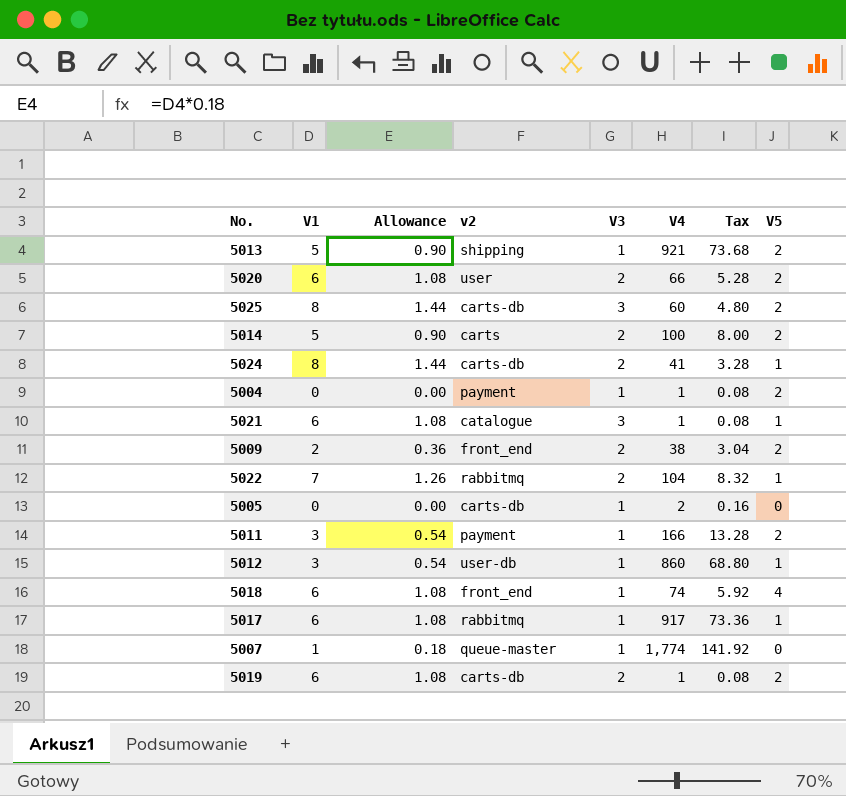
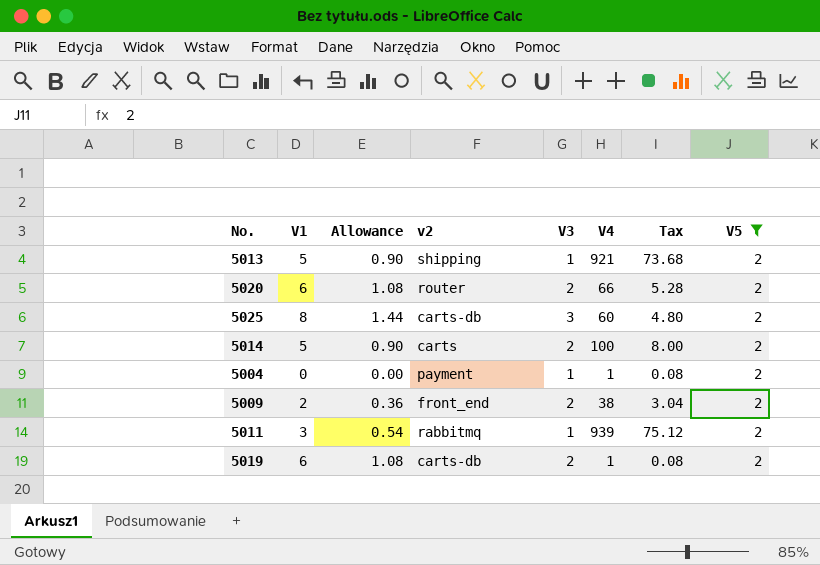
filter: none -> V5 = 2
5020 | v2: user -> router
5011 | v2: payment -> rabbitmq
5011 | V4: 166 -> 939
5011 | Tax: 13.28 -> 75.12

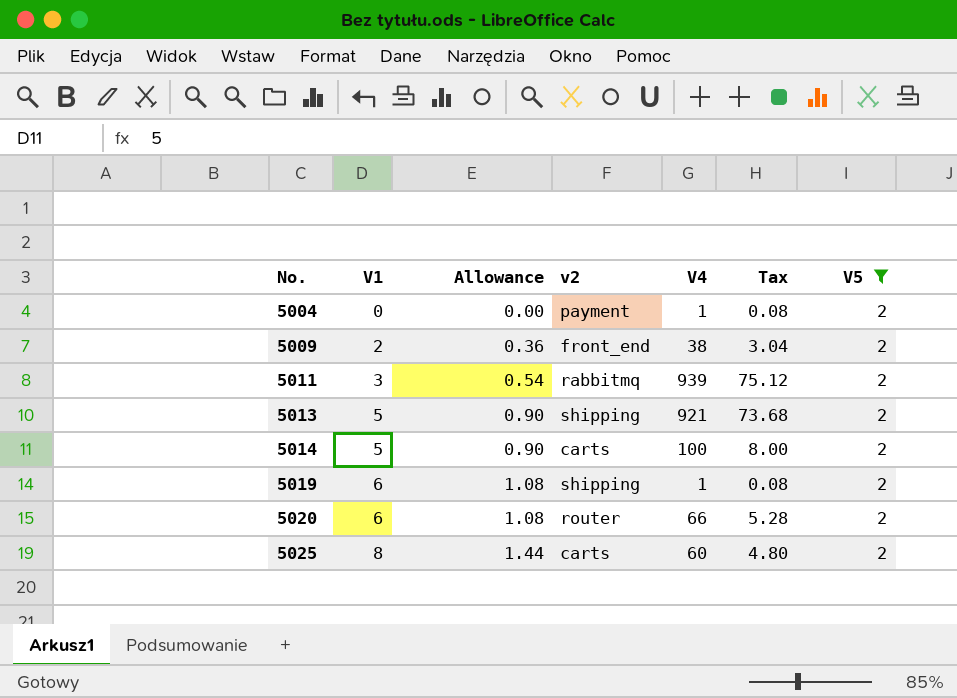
row order: none -> No. ascending
column V3 | position: 5 -> none
5019 | v2: carts-db -> shipping
5025 | v2: carts-db -> carts

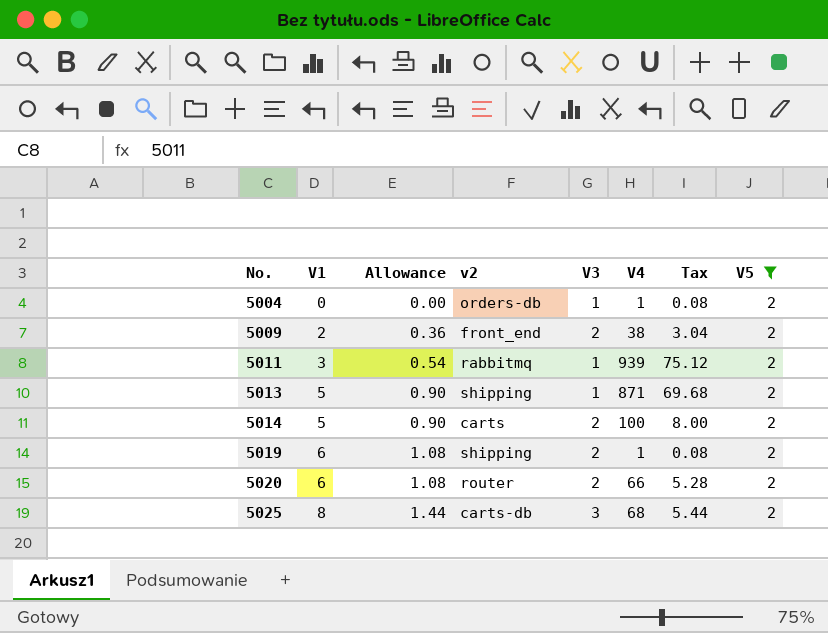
column V3 | position: none -> 5
5004 | v2: payment -> orders-db
5013 | V4: 921 -> 871
5013 | Tax: 73.68 -> 69.68
5025 | v2: carts -> carts-db
5025 | V4: 60 -> 68
5025 | Tax: 4.80 -> 5.44

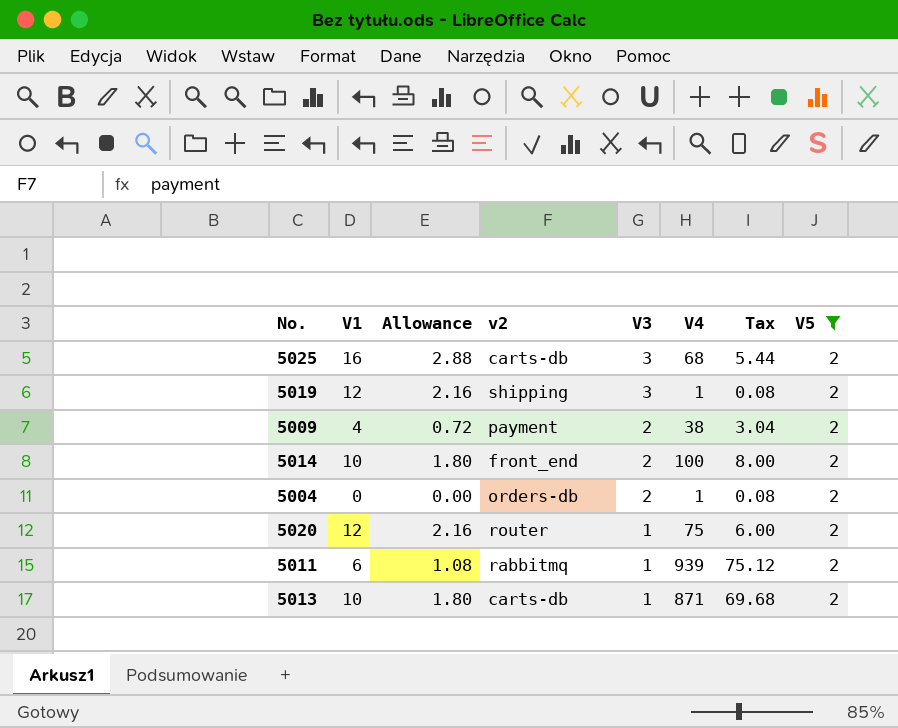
row order: No. ascending -> V3 descending
5025 | V1: 8 -> 16
5025 | Allowance: 1.44 -> 2.88
5019 | V1: 6 -> 12
5019 | Allowance: 1.08 -> 2.16
5019 | V3: 2 -> 3
5009 | V1: 2 -> 4
5009 | Allowance: 0.36 -> 0.72
5009 | v2: front_end -> payment
5014 | V1: 5 -> 10
5014 | Allowance: 0.90 -> 1.80
5014 | v2: carts -> front_end
5004 | V3: 1 -> 2
5020 | V1: 6 -> 12
5020 | Allowance: 1.08 -> 2.16
5020 | V3: 2 -> 1
5020 | V4: 66 -> 75
5020 | Tax: 5.28 -> 6.00
5011 | V1: 3 -> 6
5011 | Allowance: 0.54 -> 1.08
5013 | V1: 5 -> 10
5013 | Allowance: 0.90 -> 1.80
5013 | v2: shipping -> carts-db

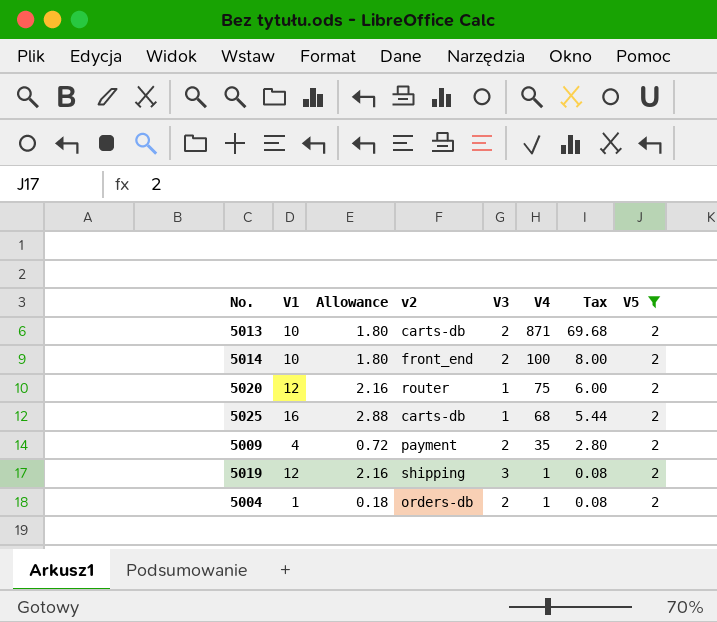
row order: V3 descending -> V4 descending
row 5011: 6 | 1.08 | rabbitmq | 1 | 939 | 75.12 | 2 -> none
5013 | V3: 1 -> 2
5025 | V3: 3 -> 1
5009 | V4: 38 -> 35
5009 | Tax: 3.04 -> 2.80
5004 | V1: 0 -> 1
5004 | Allowance: 0.00 -> 0.18

